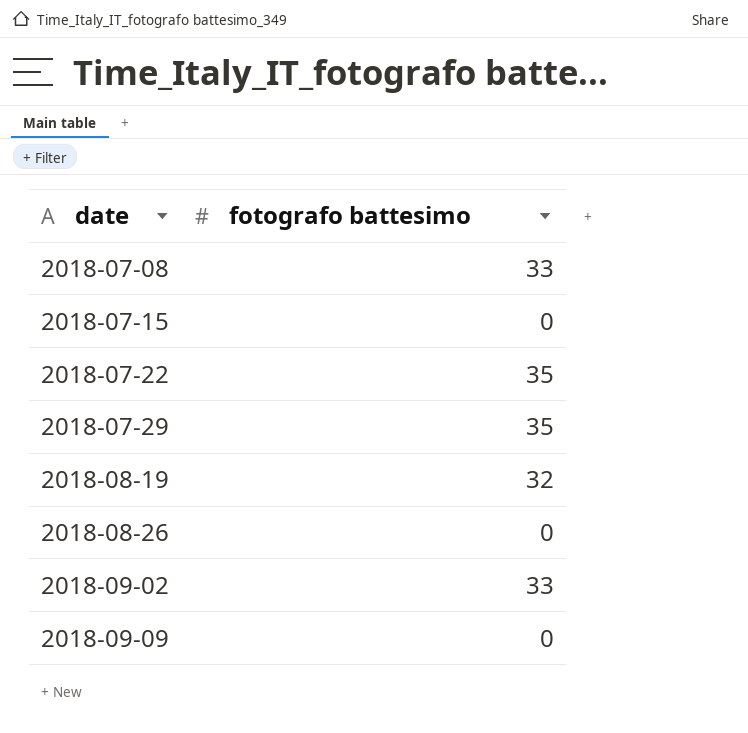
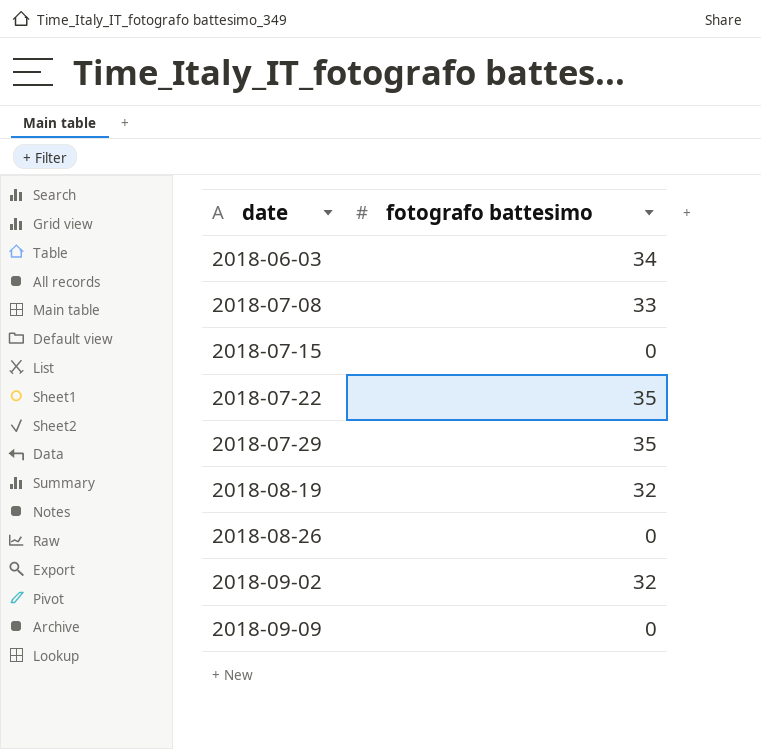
row 2018-06-03: none -> 34
2018-09-02 | fotografo battesimo: 33 -> 32

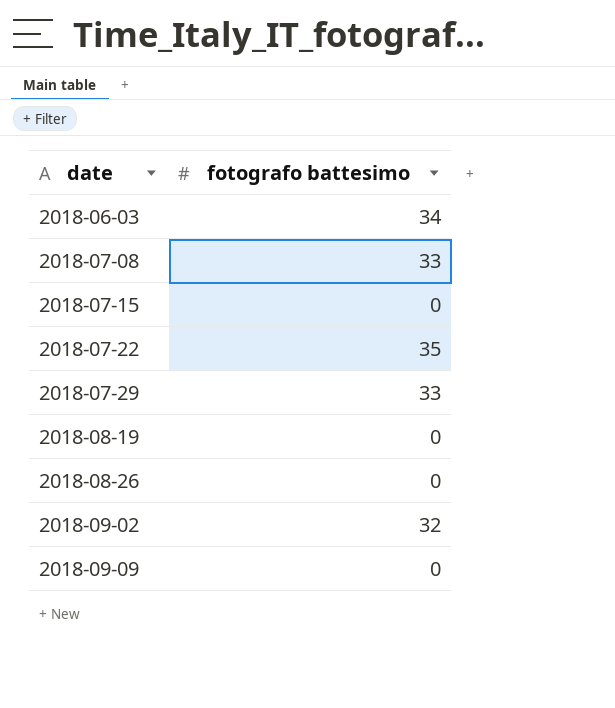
2018-07-29 | fotografo battesimo: 35 -> 33
2018-08-19 | fotografo battesimo: 32 -> 0

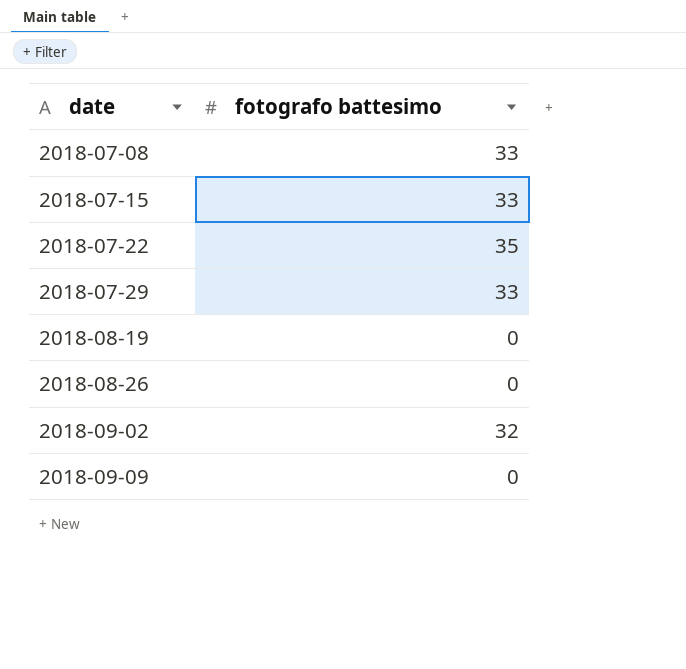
row 2018-06-03: 34 -> none
2018-07-15 | fotografo battesimo: 0 -> 33

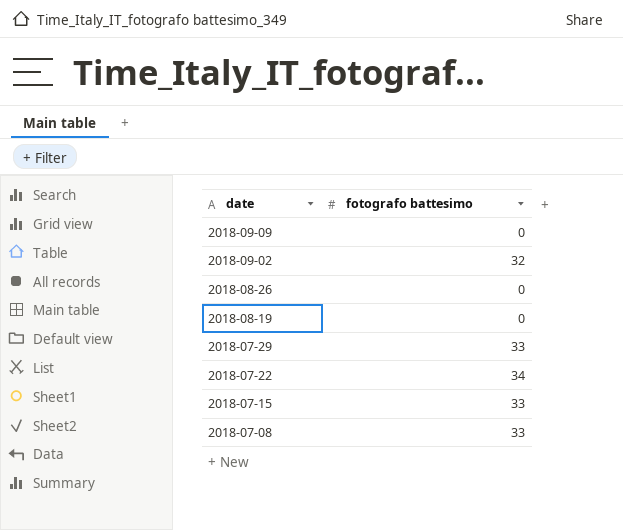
row order: date ascending -> date descending
2018-07-22 | fotografo battesimo: 35 -> 34

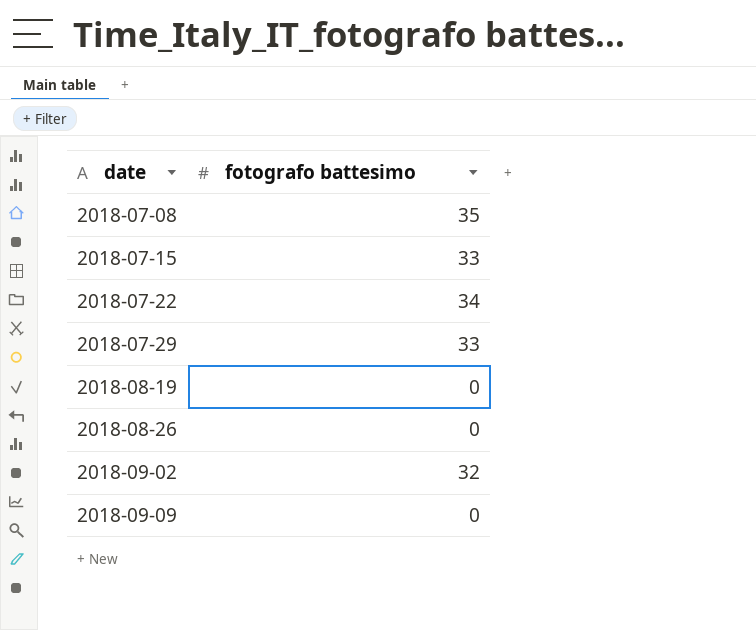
row order: date descending -> date ascending
2018-07-08 | fotografo battesimo: 33 -> 35

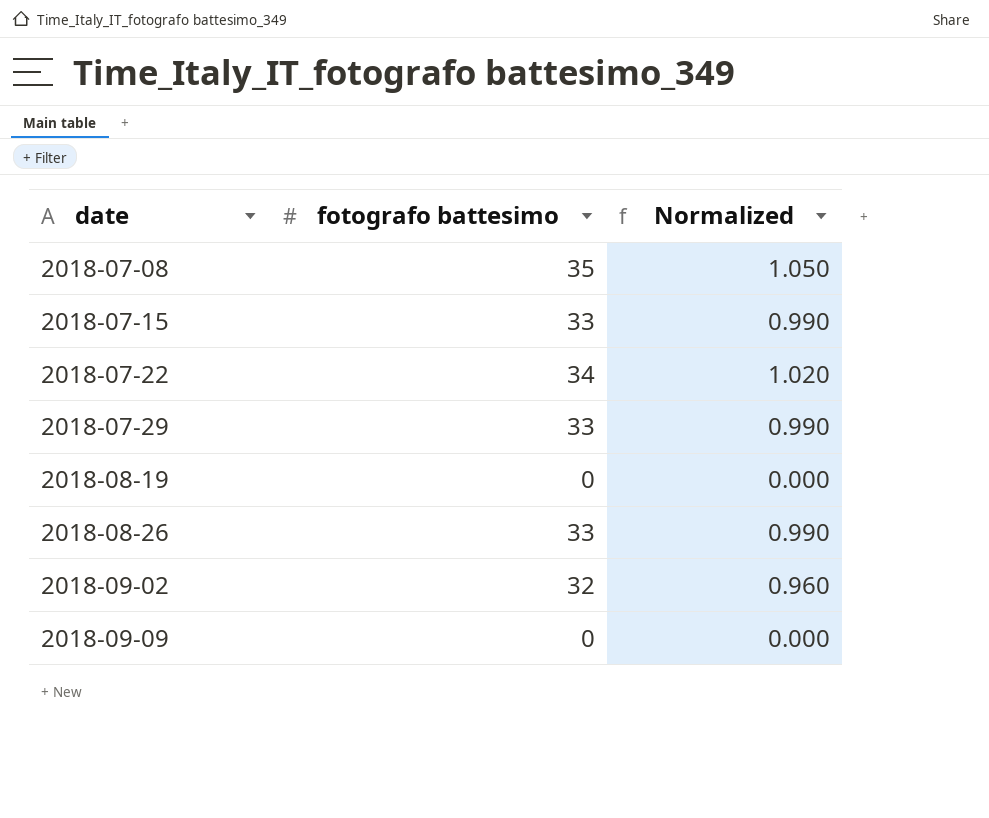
column Normalized | formula: none -> [fotografo battesimo] * 0.03
2018-08-26 | fotografo battesimo: 0 -> 33

